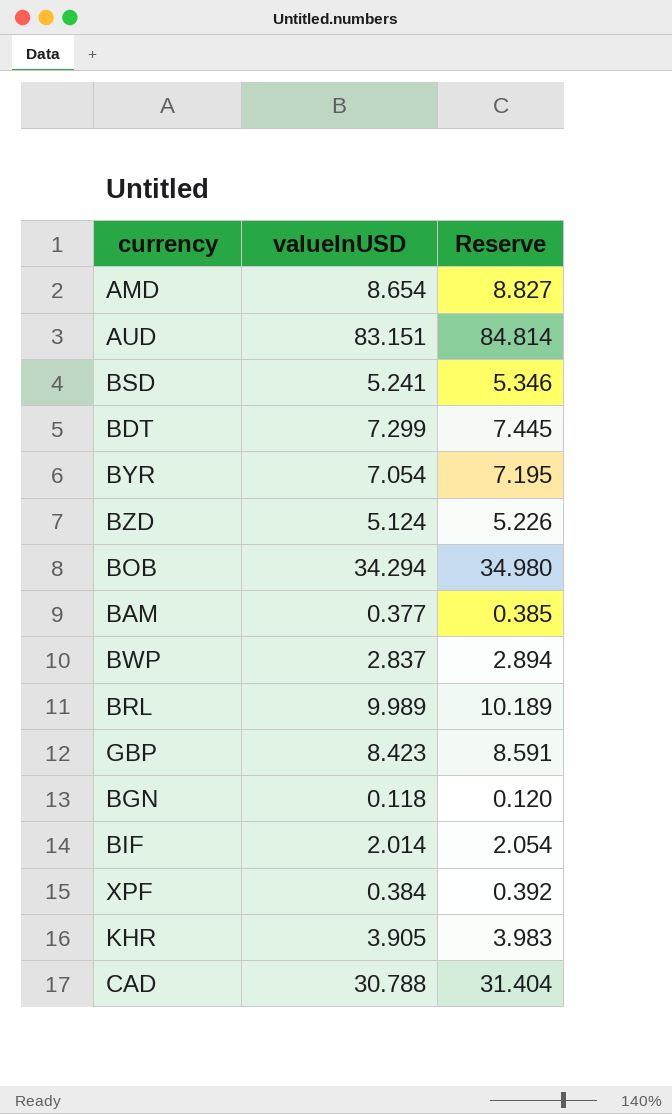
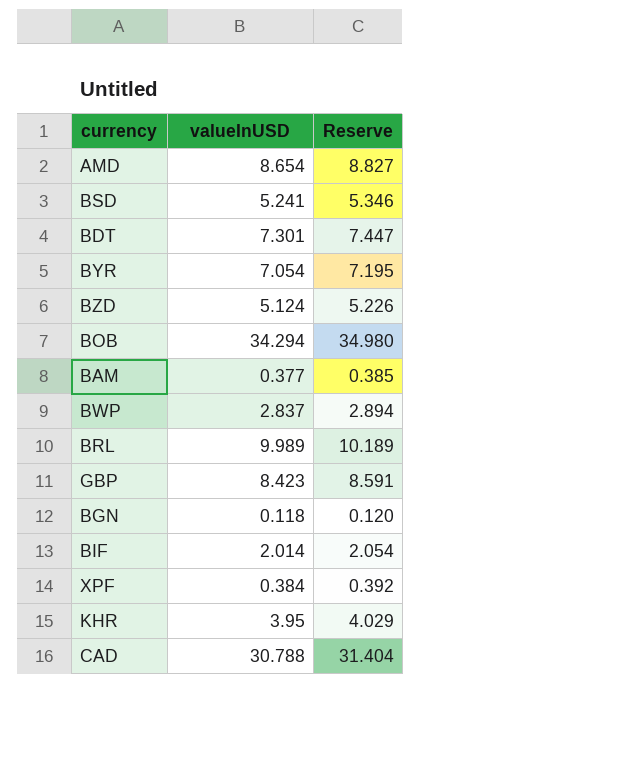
row AUD: 83.151 | 84.814 -> none
BDT | valueInUSD: 7.299 -> 7.301
BDT | Reserve: 7.445 -> 7.447
KHR | valueInUSD: 3.905 -> 3.95
KHR | Reserve: 3.983 -> 4.029

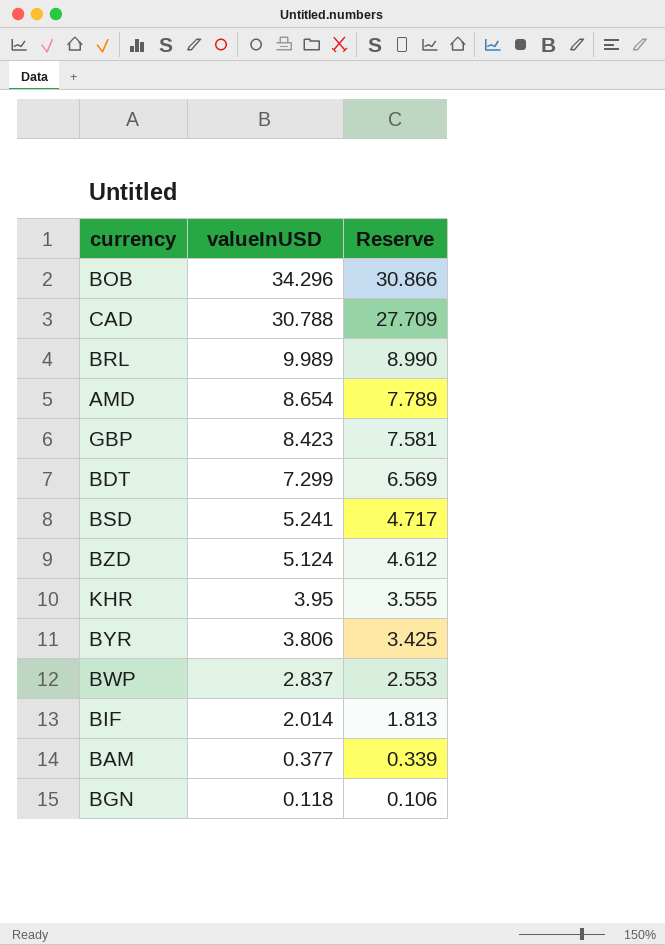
row order: none -> valueInUSD descending
column Reserve | formula: [valueInUSD] * 1.02 -> [valueInUSD] * 0.9
row XPF: 0.384 | 0.392 -> none
BOB | valueInUSD: 34.294 -> 34.296
BDT | valueInUSD: 7.301 -> 7.299
BYR | valueInUSD: 7.054 -> 3.806

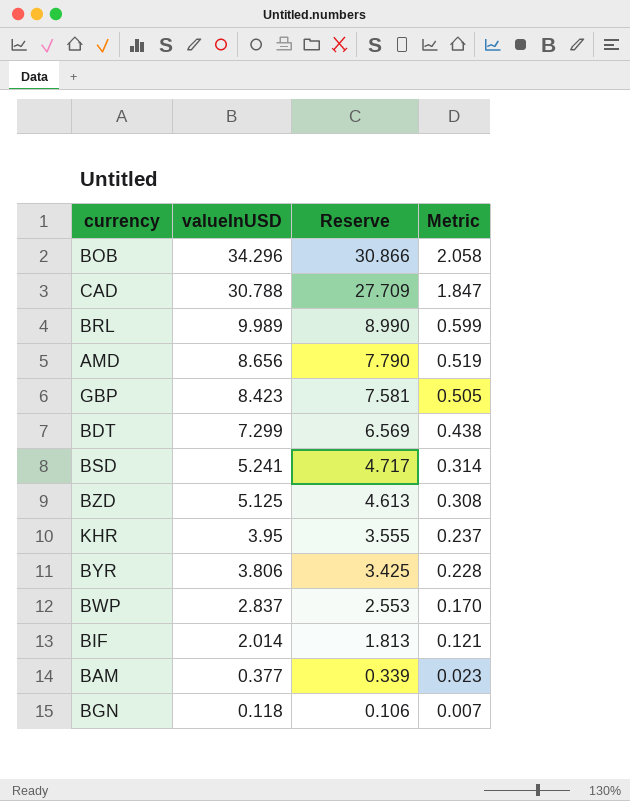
column Metric | formula: none -> [valueInUSD] * 0.06
AMD | valueInUSD: 8.654 -> 8.656
AMD | Reserve: 7.789 -> 7.790
BZD | valueInUSD: 5.124 -> 5.125
BZD | Reserve: 4.612 -> 4.613

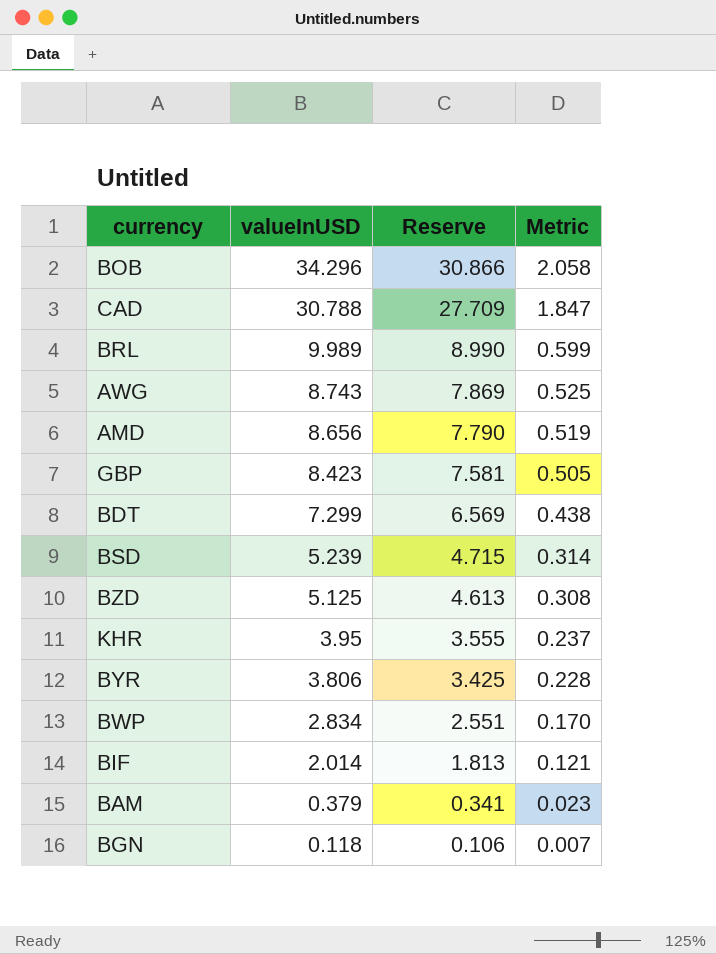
row AWG: none -> 8.743 | 7.869 | 0.525
BSD | valueInUSD: 5.241 -> 5.239
BSD | Reserve: 4.717 -> 4.715
BWP | valueInUSD: 2.837 -> 2.834
BWP | Reserve: 2.553 -> 2.551
BAM | valueInUSD: 0.377 -> 0.379
BAM | Reserve: 0.339 -> 0.341

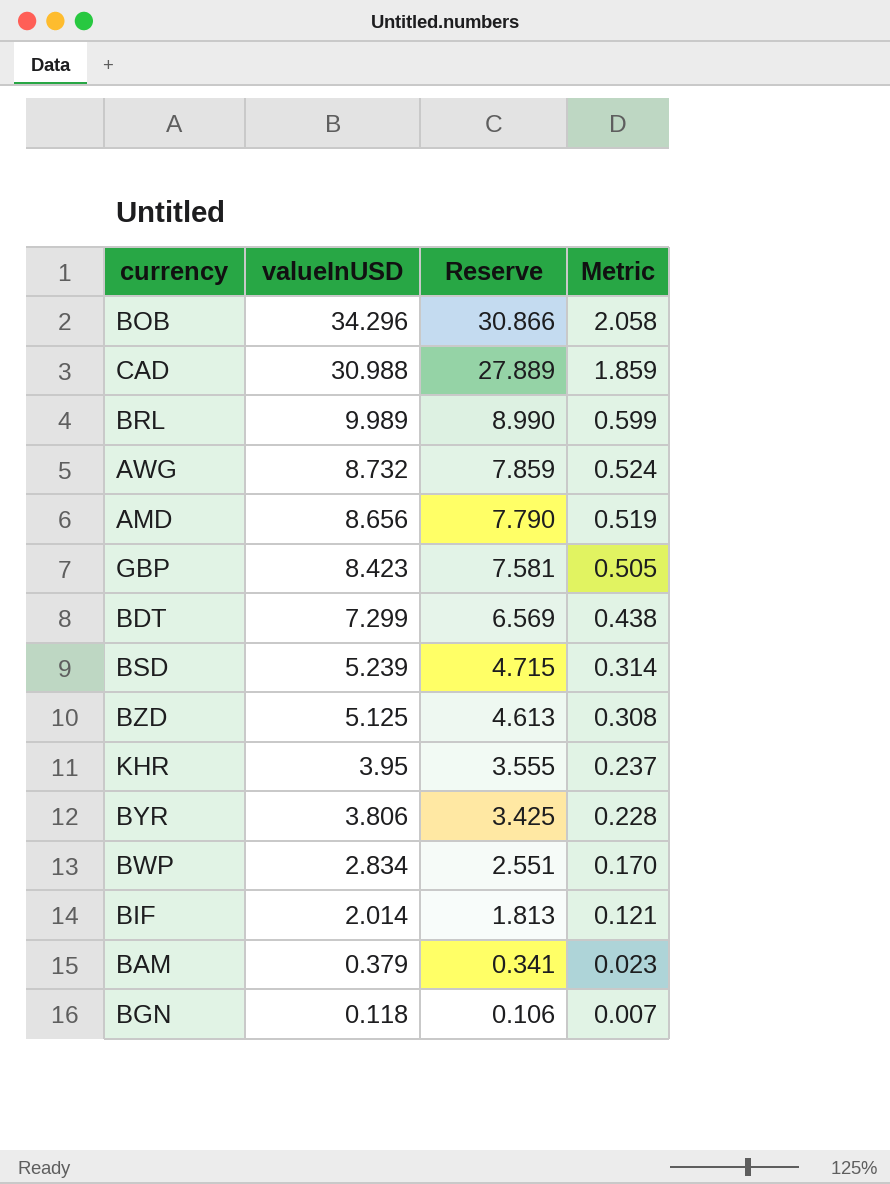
CAD | valueInUSD: 30.788 -> 30.988
CAD | Reserve: 27.709 -> 27.889
CAD | Metric: 1.847 -> 1.859
AWG | valueInUSD: 8.743 -> 8.732
AWG | Reserve: 7.869 -> 7.859
AWG | Metric: 0.525 -> 0.524

